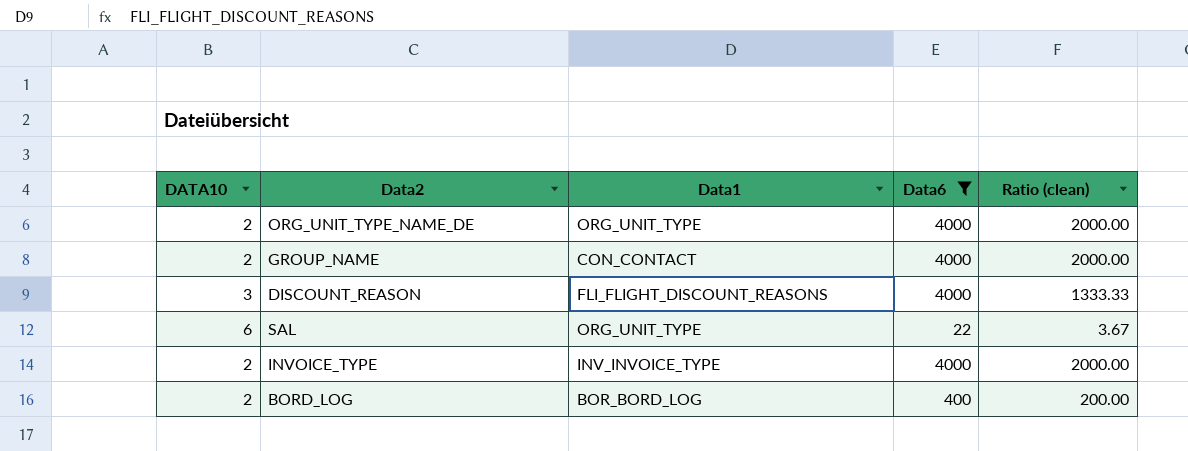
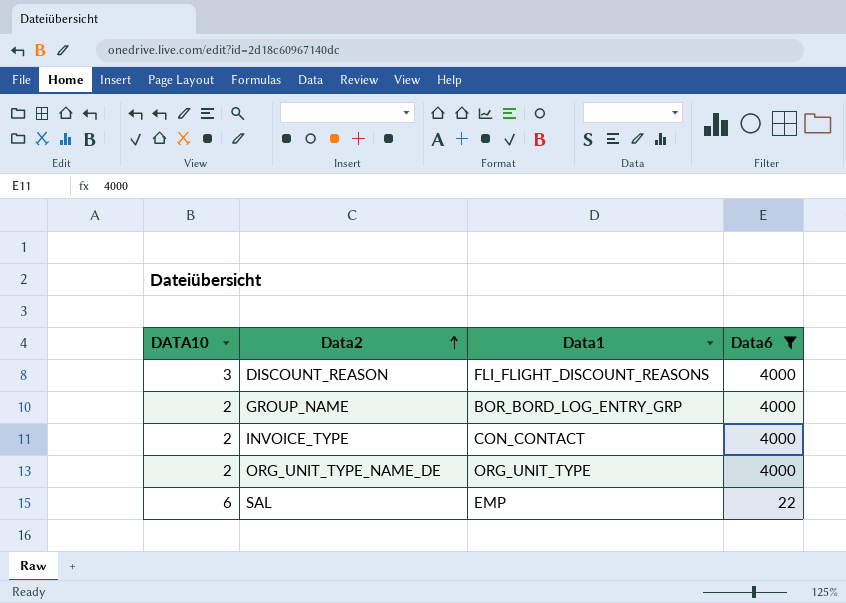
row order: none -> Data2 ascending
column Ratio (clean) | formula: [Data6] / [DATA10] -> none
row BORD_LOG: 2 | BOR_BORD_LOG | 400 | 200.00 -> none
GROUP_NAME | Data1: CON_CONTACT -> BOR_BORD_LOG_ENTRY_GRP
INVOICE_TYPE | Data1: INV_INVOICE_TYPE -> CON_CONTACT
SAL | Data1: ORG_UNIT_TYPE -> EMP

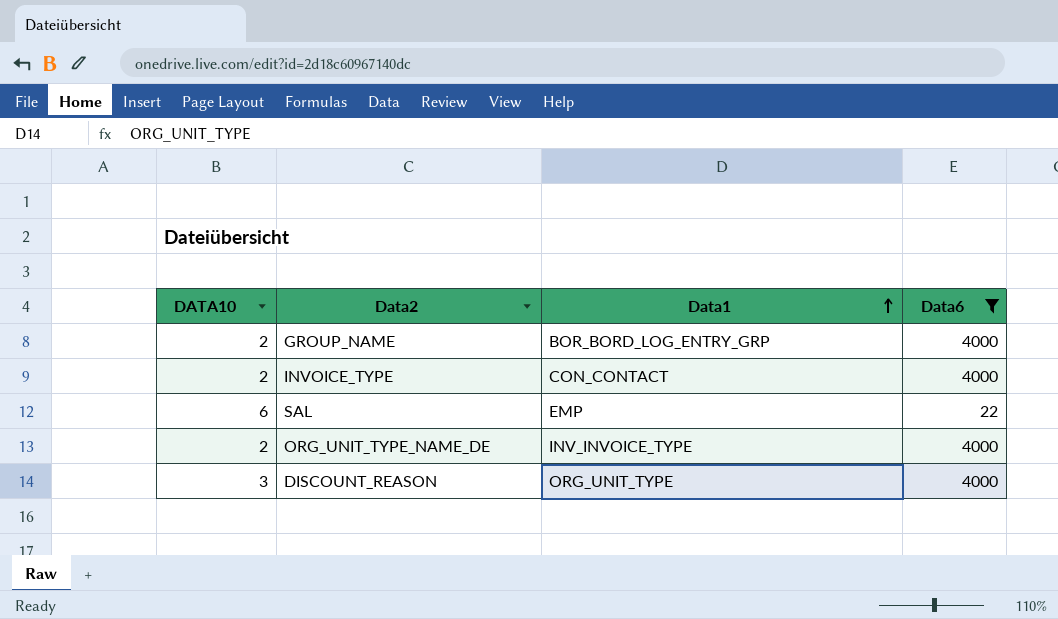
row order: Data2 ascending -> Data1 ascending
ORG_UNIT_TYPE_NAME_DE | Data1: ORG_UNIT_TYPE -> INV_INVOICE_TYPE
DISCOUNT_REASON | Data1: FLI_FLIGHT_DISCOUNT_REASONS -> ORG_UNIT_TYPE

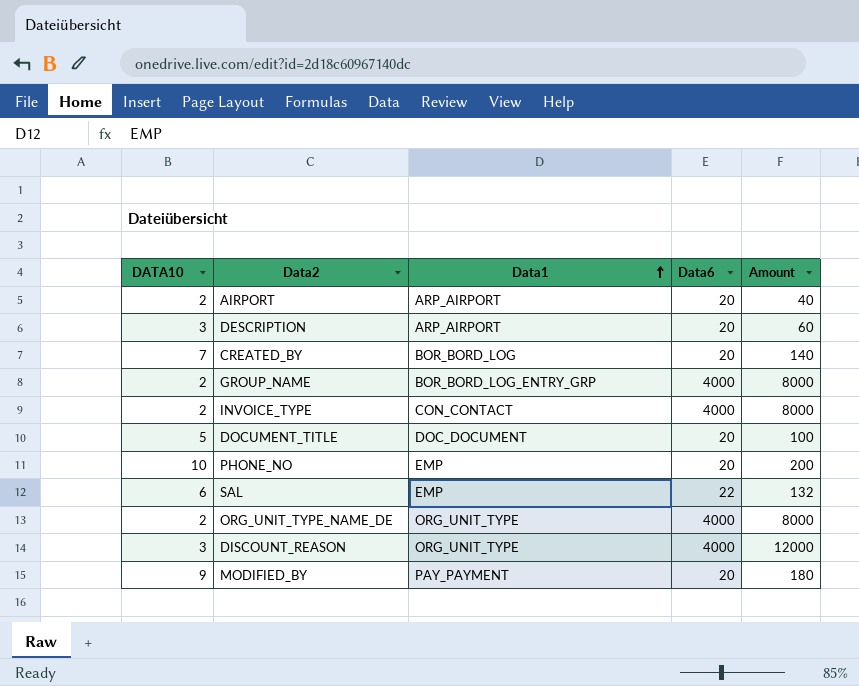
filter: Data6 != 20 -> none
column Amount | formula: none -> [DATA10] * [Data6]
ORG_UNIT_TYPE_NAME_DE | Data1: INV_INVOICE_TYPE -> ORG_UNIT_TYPE

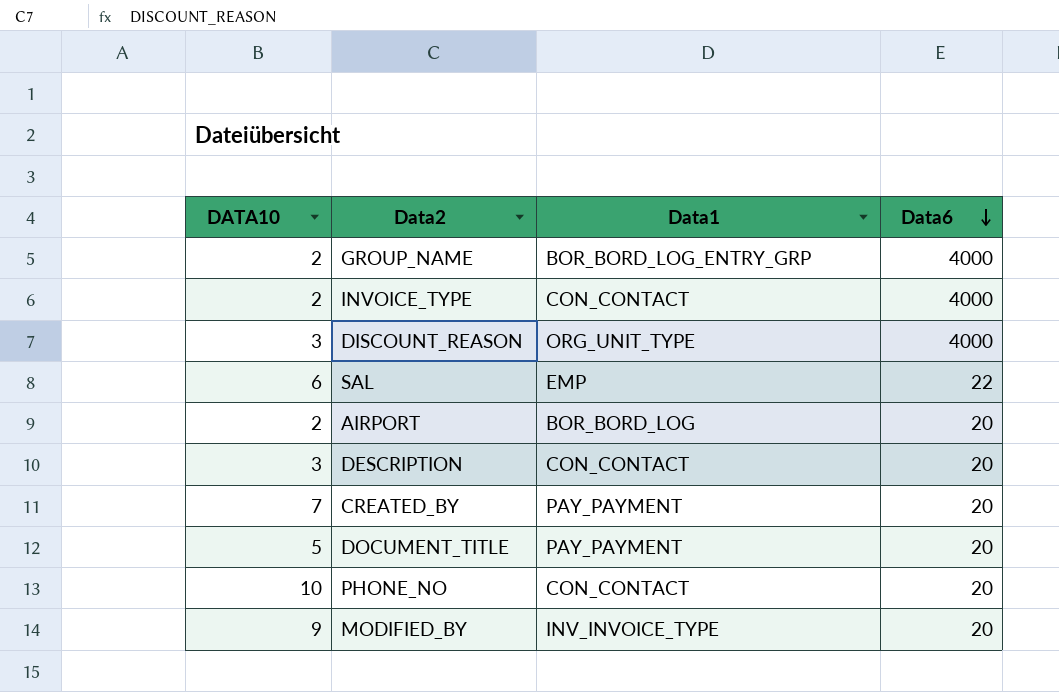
row order: Data1 ascending -> Data6 descending
column Amount | formula: [DATA10] * [Data6] -> none
row ORG_UNIT_TYPE_NAME_DE: 2 | ORG_UNIT_TYPE | 4000 | 8000 -> none
AIRPORT | Data1: ARP_AIRPORT -> BOR_BORD_LOG
DESCRIPTION | Data1: ARP_AIRPORT -> CON_CONTACT
CREATED_BY | Data1: BOR_BORD_LOG -> PAY_PAYMENT
DOCUMENT_TITLE | Data1: DOC_DOCUMENT -> PAY_PAYMENT
PHONE_NO | Data1: EMP -> CON_CONTACT
MODIFIED_BY | Data1: PAY_PAYMENT -> INV_INVOICE_TYPE

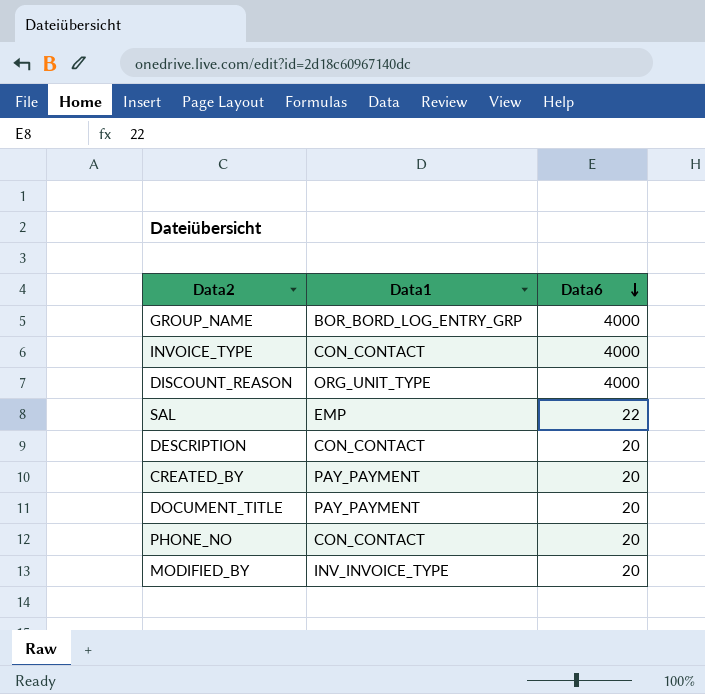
column DATA10 | position: 1 -> none
row AIRPORT: 2 | BOR_BORD_LOG | 20 -> none

